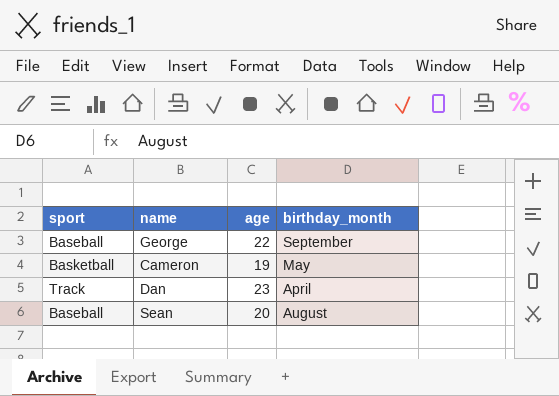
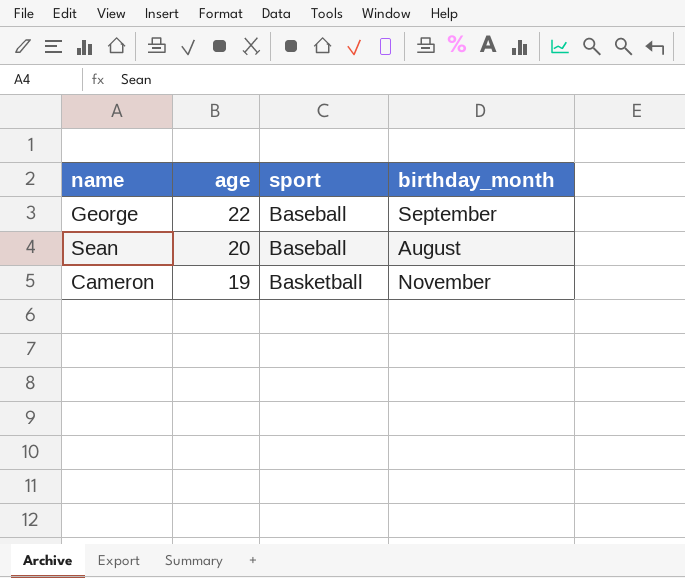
row order: none -> age descending
column sport | position: 1 -> 3
row Dan: Track | 23 | April -> none
Cameron | birthday_month: May -> November

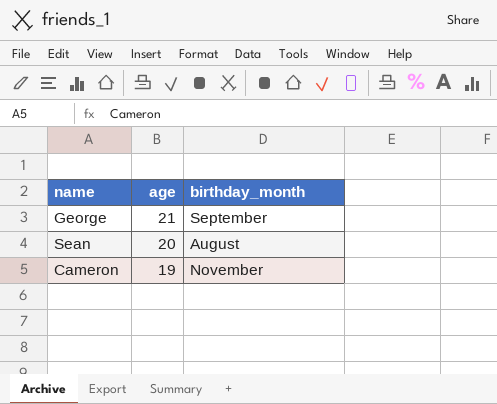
column sport | position: 3 -> none
George | age: 22 -> 21

